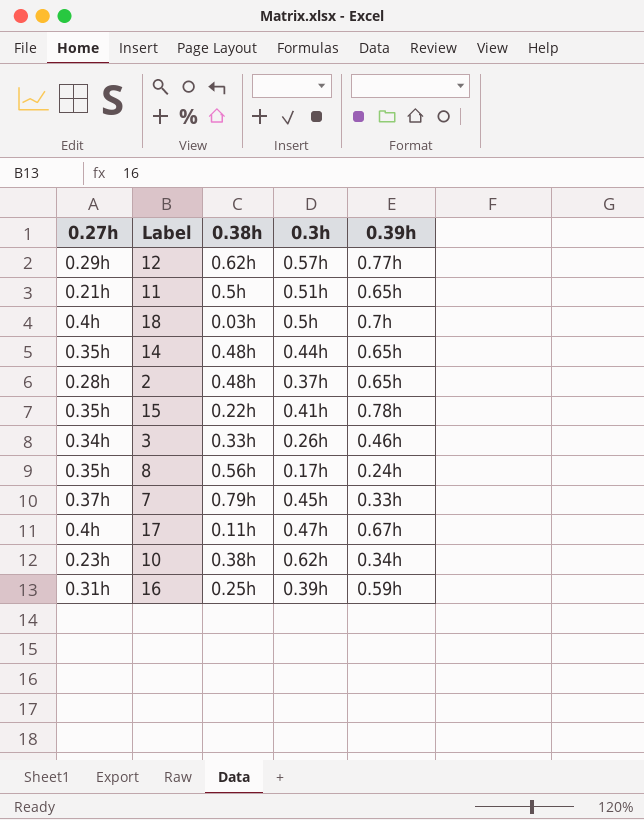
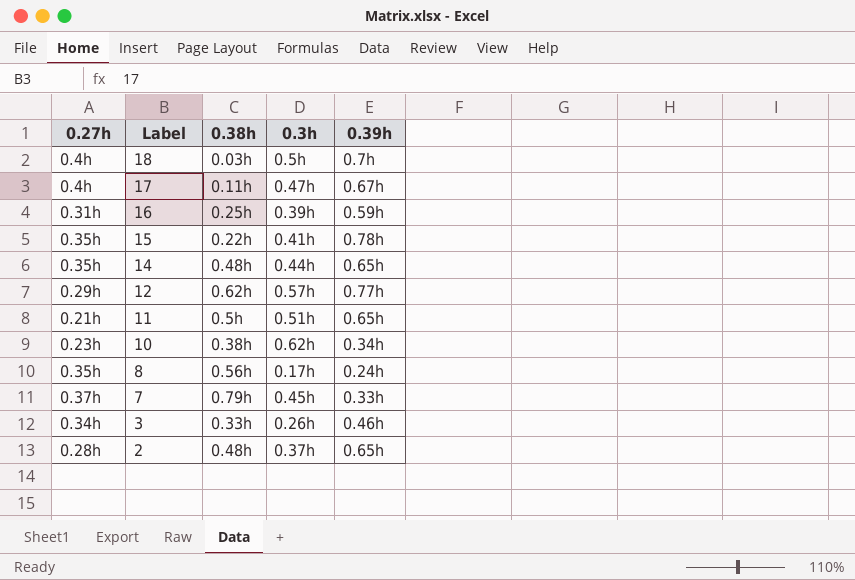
row order: none -> Label descending

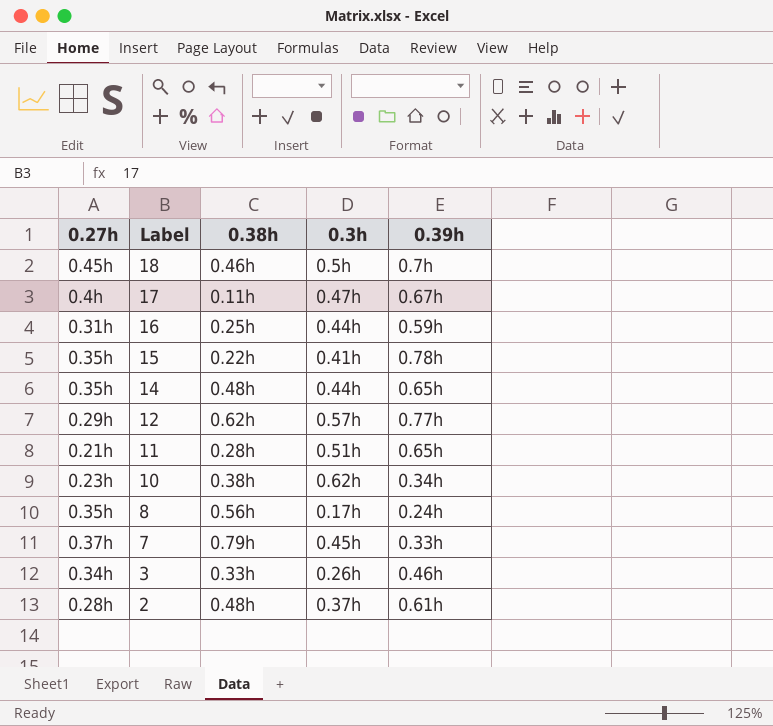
18 | 0.27h: 0.4h -> 0.45h
18 | 0.38h: 0.03h -> 0.46h
16 | 0.3h: 0.39h -> 0.44h
11 | 0.38h: 0.5h -> 0.28h
2 | 0.39h: 0.65h -> 0.61h

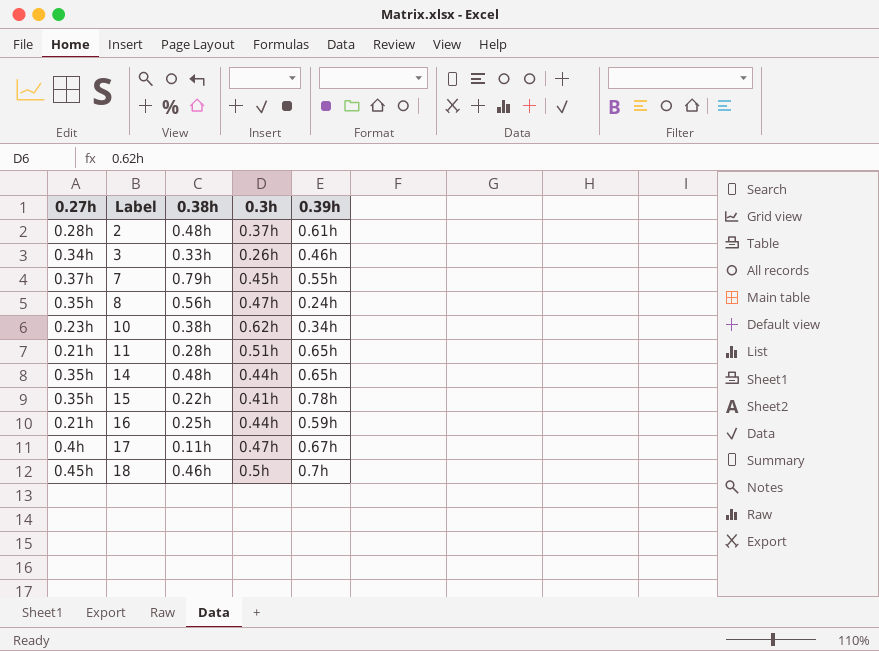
row order: Label descending -> Label ascending
row 12: 0.29h | 0.62h | 0.57h | 0.77h -> none
7 | 0.39h: 0.33h -> 0.55h
8 | 0.3h: 0.17h -> 0.47h
16 | 0.27h: 0.31h -> 0.21h

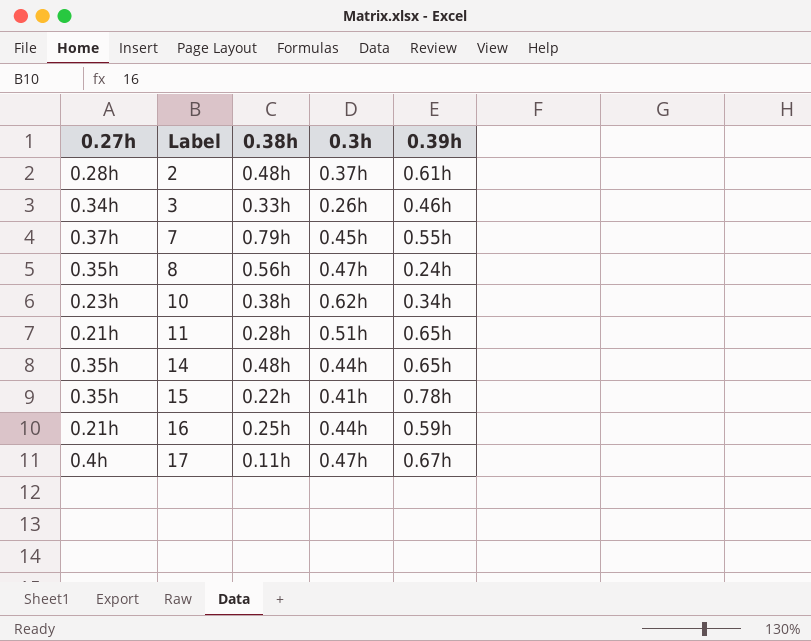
row 18: 0.45h | 0.46h | 0.5h | 0.7h -> none

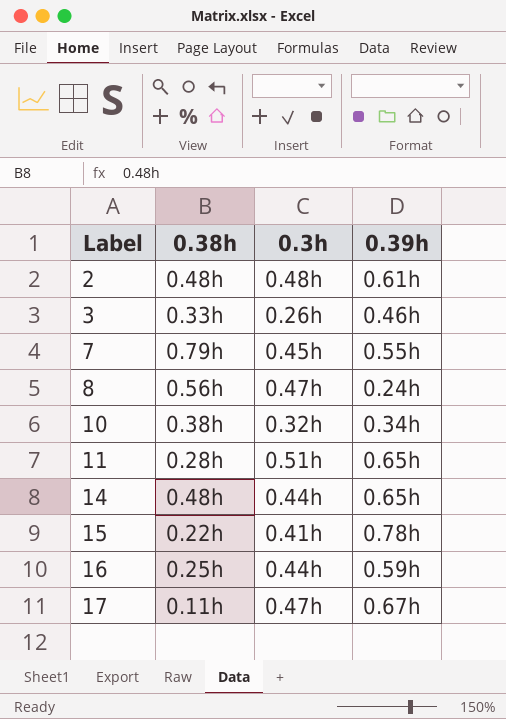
column 0.27h | position: 1 -> none
2 | 0.3h: 0.37h -> 0.48h
10 | 0.3h: 0.62h -> 0.32h

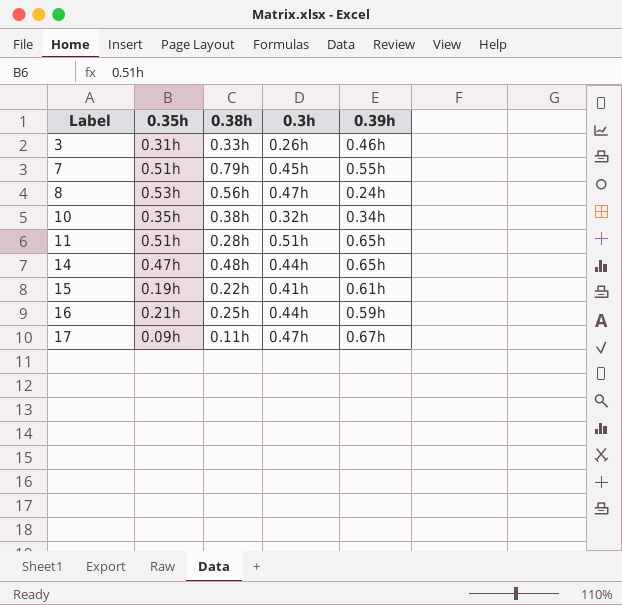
column 0.35h | position: none -> 2
row 2: 0.48h | 0.48h | 0.61h -> none
15 | 0.39h: 0.78h -> 0.61h

